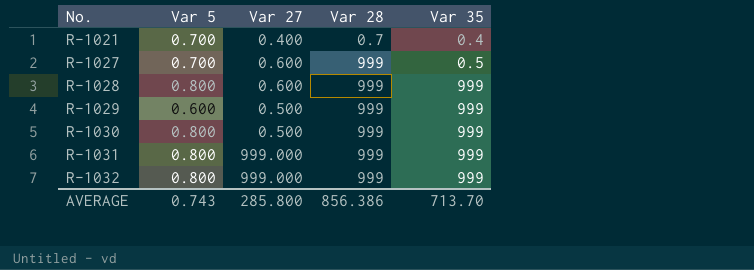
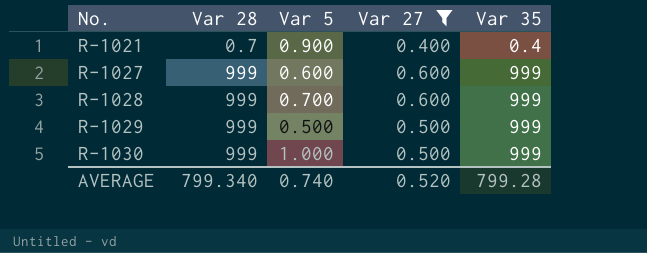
filter: none -> Var 27 != 999.000
column Var 28 | position: 4 -> 2
R-1021 | Var 5: 0.700 -> 0.900
R-1027 | Var 5: 0.700 -> 0.600
R-1027 | Var 35: 0.5 -> 999
R-1028 | Var 5: 0.800 -> 0.700
R-1029 | Var 5: 0.600 -> 0.500
R-1030 | Var 5: 0.800 -> 1.000
AVERAGE | Var 28: 856.386 -> 799.340
AVERAGE | Var 5: 0.743 -> 0.740
AVERAGE | Var 27: 285.800 -> 0.520
AVERAGE | Var 35: 713.70 -> 799.28

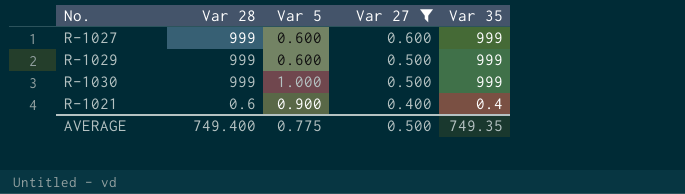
row order: No. ascending -> Var 28 descending
row R-1028: 999 | 0.700 | 0.600 | 999 -> none
R-1029 | Var 5: 0.500 -> 0.600
R-1021 | Var 28: 0.7 -> 0.6
AVERAGE | Var 28: 799.340 -> 749.400
AVERAGE | Var 5: 0.740 -> 0.775
AVERAGE | Var 27: 0.520 -> 0.500
AVERAGE | Var 35: 799.28 -> 749.35

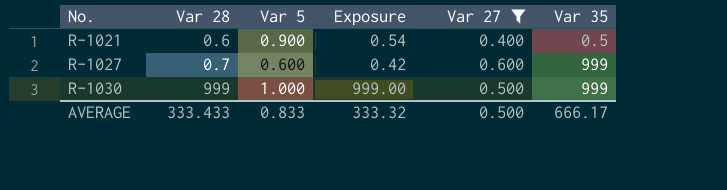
row order: Var 28 descending -> No. ascending
column Exposure | formula: none -> [Var 28] * [Var 5]
row R-1029: 999 | 0.600 | 0.500 | 999 -> none
R-1021 | Var 35: 0.4 -> 0.5
R-1027 | Var 28: 999 -> 0.7
AVERAGE | Var 28: 749.400 -> 333.433
AVERAGE | Var 5: 0.775 -> 0.833
AVERAGE | Var 35: 749.35 -> 666.17

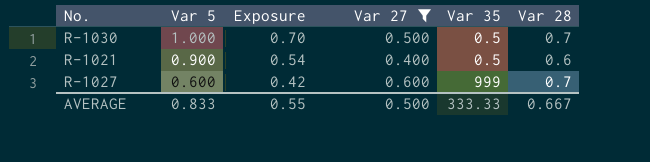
row order: No. ascending -> Var 5 descending
column Var 28 | position: 2 -> 6
R-1030 | Exposure: 999.00 -> 0.70
R-1030 | Var 35: 999 -> 0.5
R-1030 | Var 28: 999 -> 0.7
AVERAGE | Exposure: 333.32 -> 0.55
AVERAGE | Var 35: 666.17 -> 333.33
AVERAGE | Var 28: 333.433 -> 0.667

